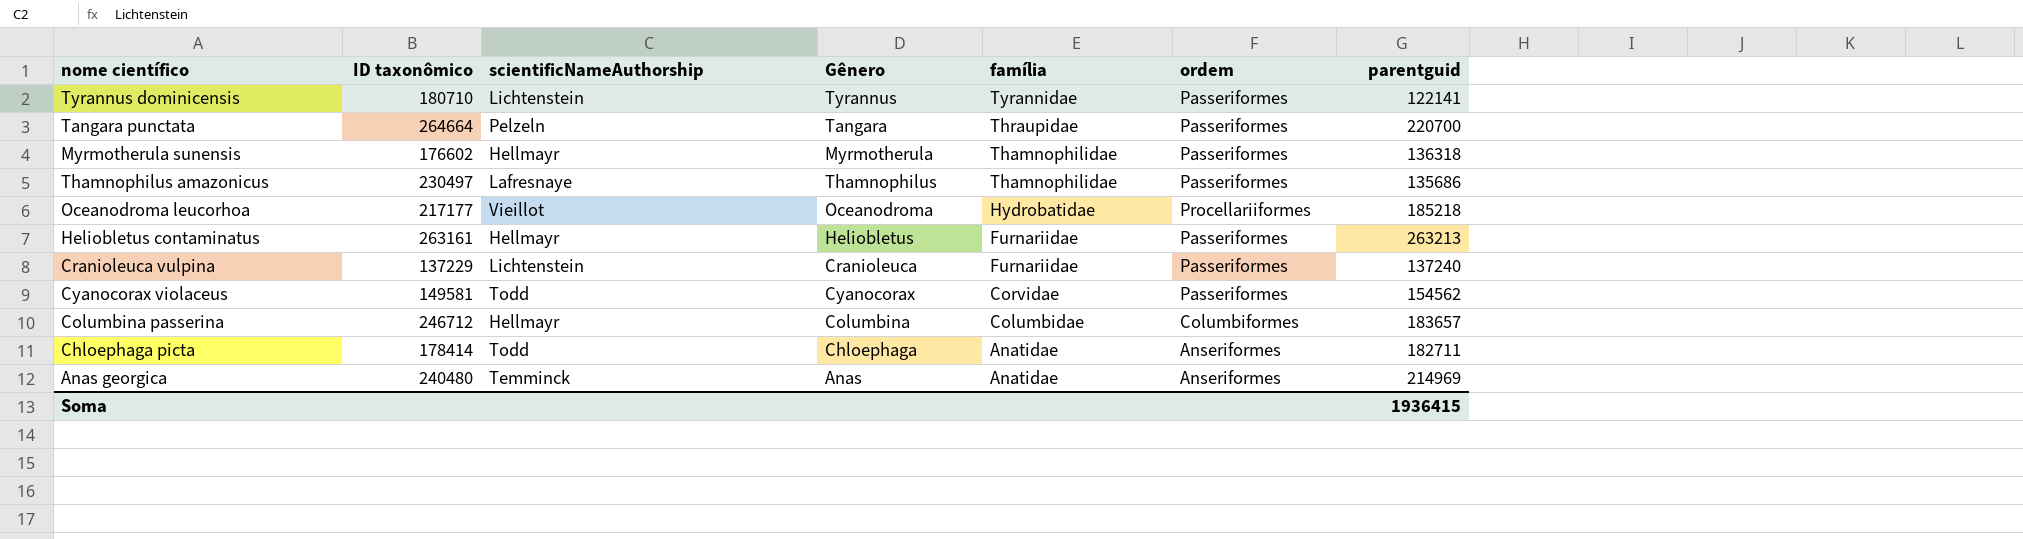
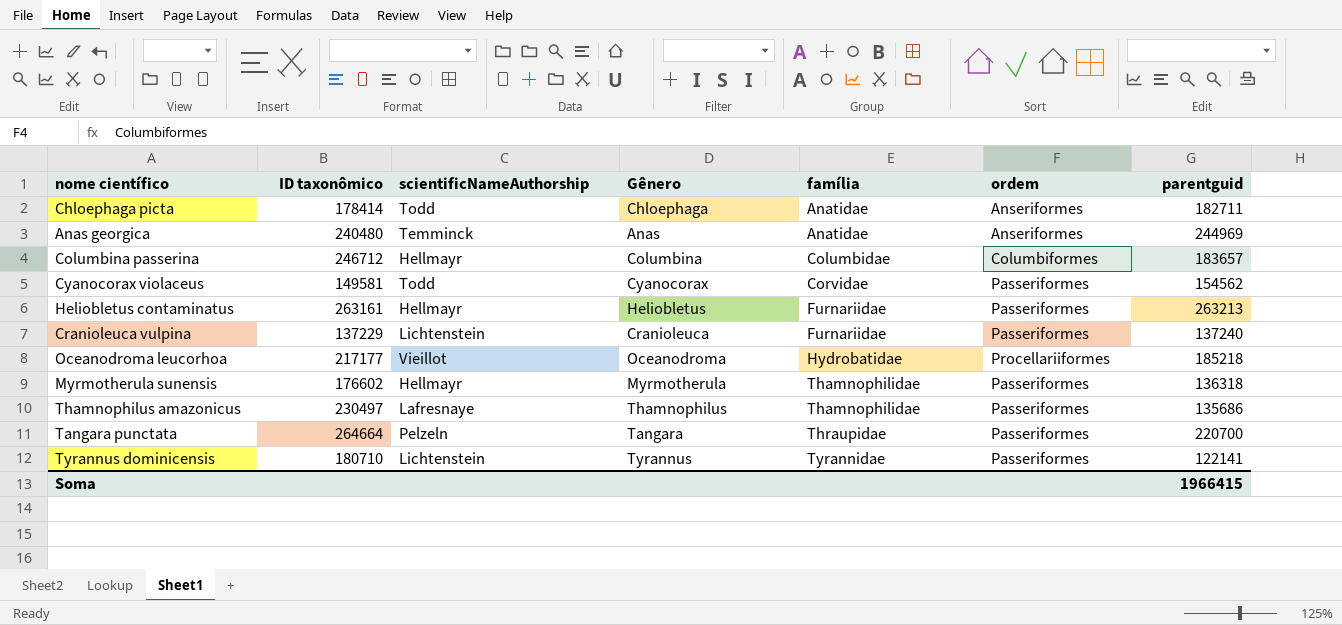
row order: família descending -> família ascending
Anas georgica | parentguid: 214969 -> 244969
Soma | parentguid: 1936415 -> 1966415

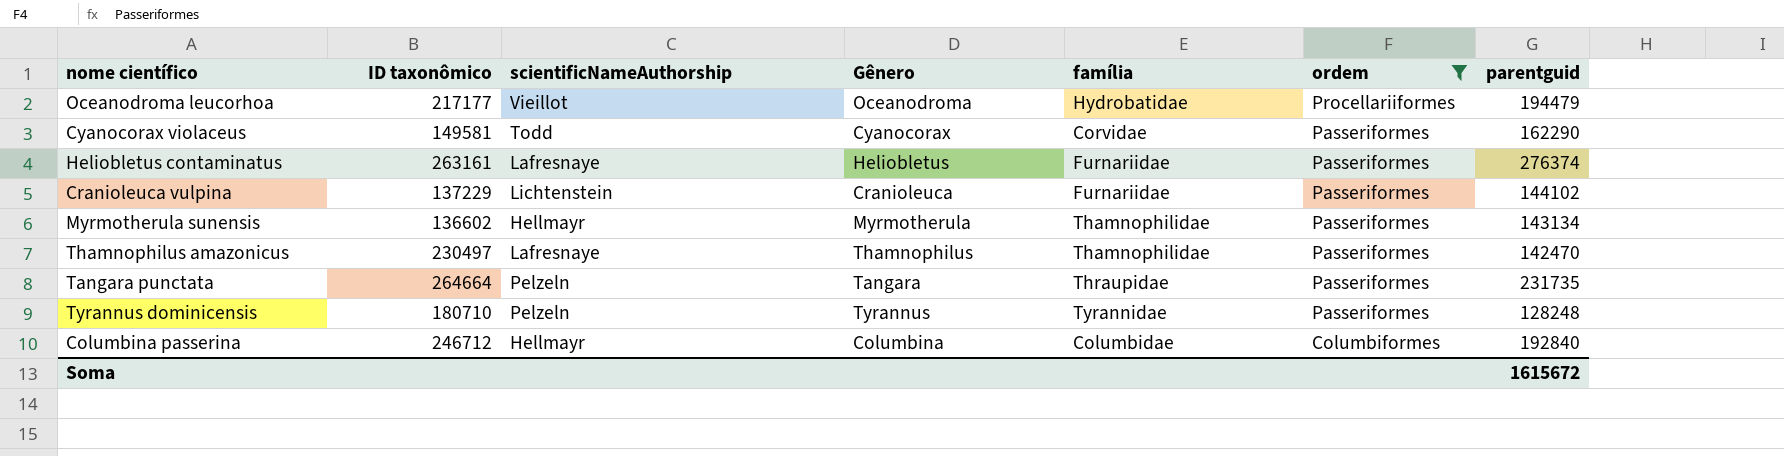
filter: none -> ordem != Anseriformes
row order: família ascending -> ordem descending
Oceanodroma leucorhoa | parentguid: 185218 -> 194479
Cyanocorax violaceus | parentguid: 154562 -> 162290
Heliobletus contaminatus | scientificNameAuthorship: Hellmayr -> Lafresnaye
Heliobletus contaminatus | parentguid: 263213 -> 276374
Cranioleuca vulpina | parentguid: 137240 -> 144102
Myrmotherula sunensis | ID taxonômico: 176602 -> 136602
Myrmotherula sunensis | parentguid: 136318 -> 143134
Thamnophilus amazonicus | parentguid: 135686 -> 142470
Tangara punctata | parentguid: 220700 -> 231735
Tyrannus dominicensis | scientificNameAuthorship: Lichtenstein -> Pelzeln
Tyrannus dominicensis | parentguid: 122141 -> 128248
Columbina passerina | parentguid: 183657 -> 192840
Soma | parentguid: 1966415 -> 1615672

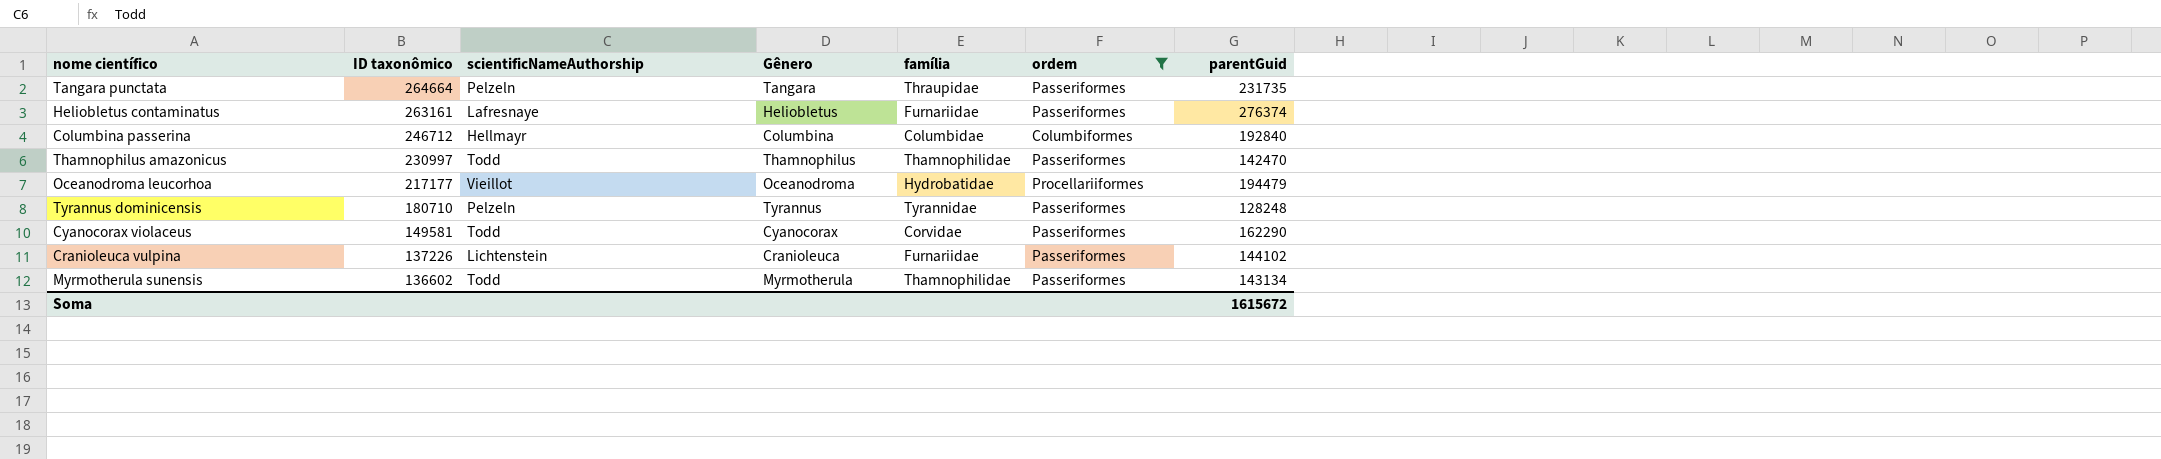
row order: ordem descending -> ID taxonômico descending
column name: parentguid -> parentGuid
Thamnophilus amazonicus | ID taxonômico: 230497 -> 230997
Thamnophilus amazonicus | scientificNameAuthorship: Lafresnaye -> Todd
Cranioleuca vulpina | ID taxonômico: 137229 -> 137226
Myrmotherula sunensis | scientificNameAuthorship: Hellmayr -> Todd

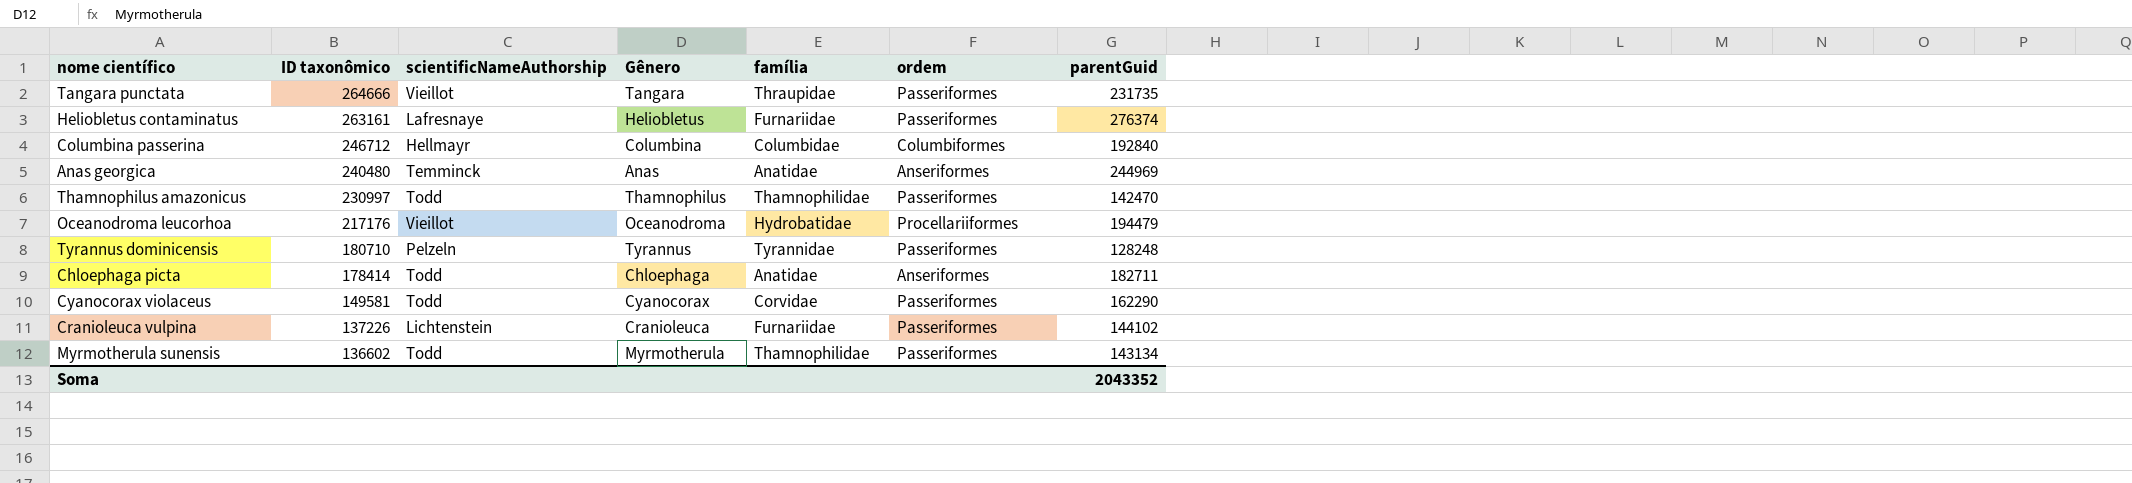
filter: ordem != Anseriformes -> none
Tangara punctata | ID taxonômico: 264664 -> 264666
Tangara punctata | scientificNameAuthorship: Pelzeln -> Vieillot
Oceanodroma leucorhoa | ID taxonômico: 217177 -> 217176
Soma | parentGuid: 1615672 -> 2043352

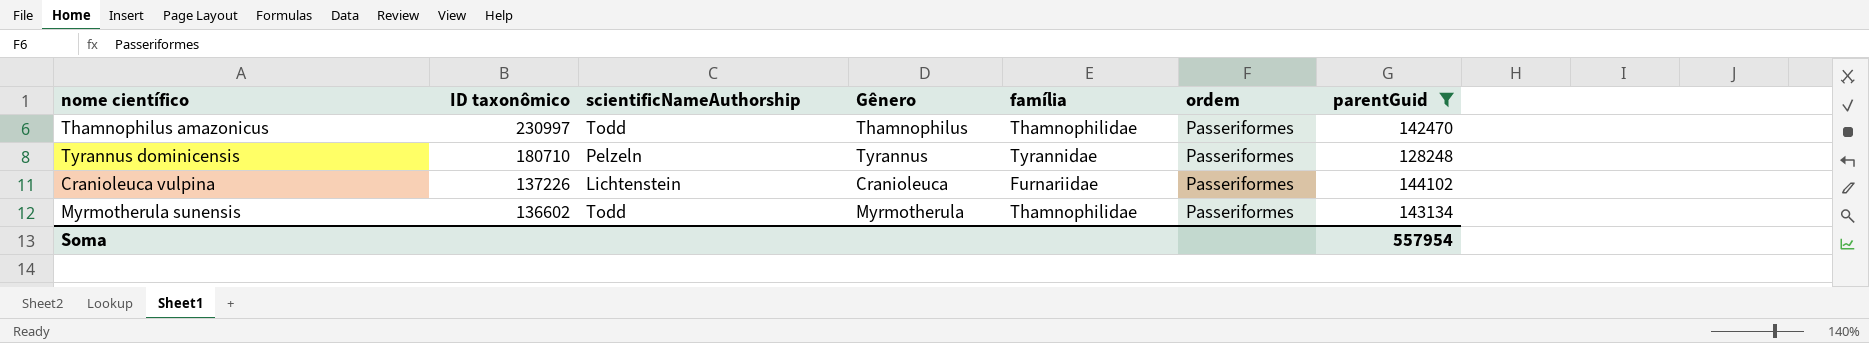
filter: none -> parentGuid <= 144102
Soma | parentGuid: 2043352 -> 557954

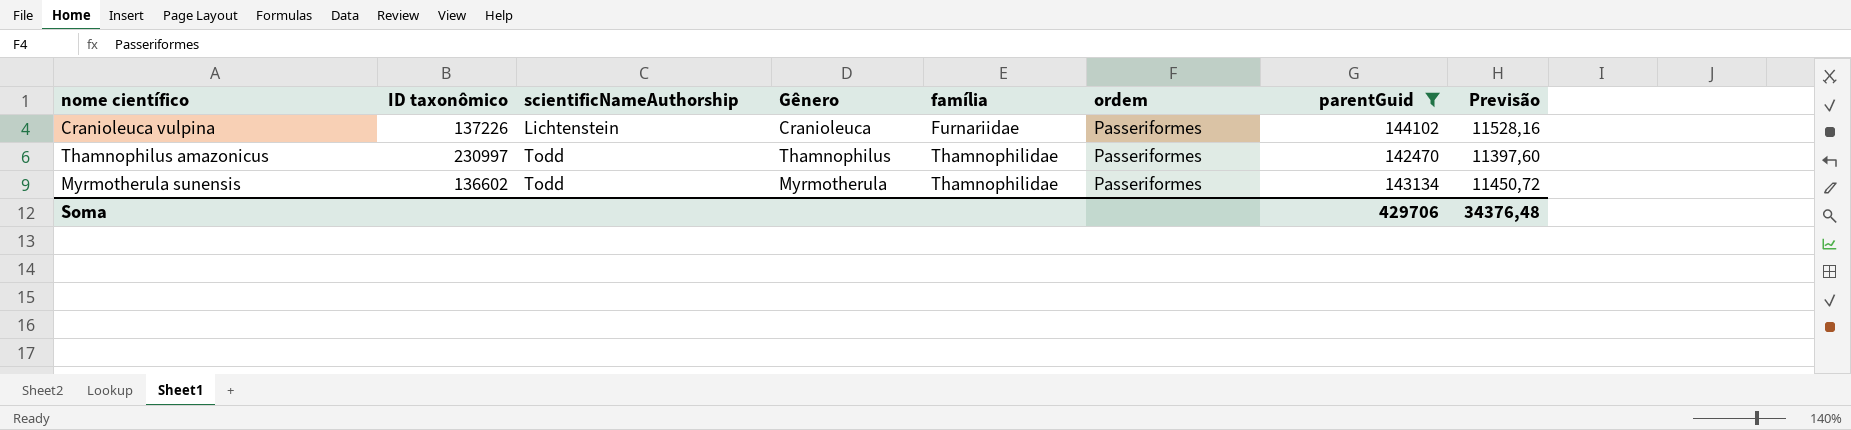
row order: ID taxonômico descending -> scientificNameAuthorship ascending
column Previsão | formula: none -> [parentGuid] * 0,08
row Tyrannus dominicensis: 180710 | Pelzeln | Tyrannus | Tyrannidae | Passeriformes | 128248 -> none
Soma | parentGuid: 557954 -> 429706

